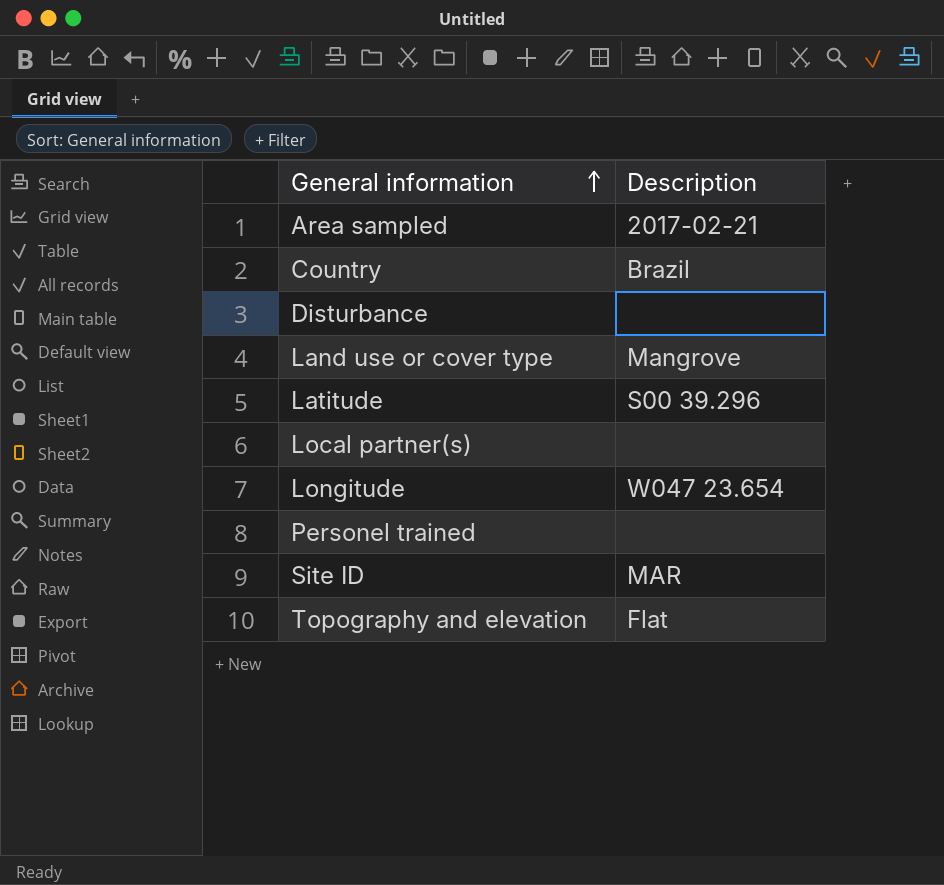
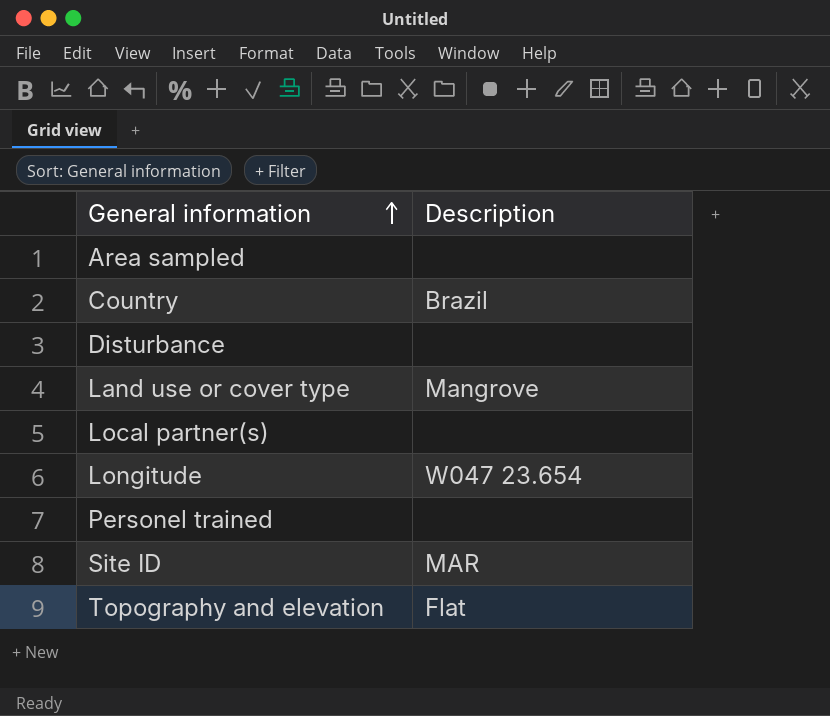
row Latitude: S00 39.296 -> none
Area sampled | Description: 2017-02-21 -> none

